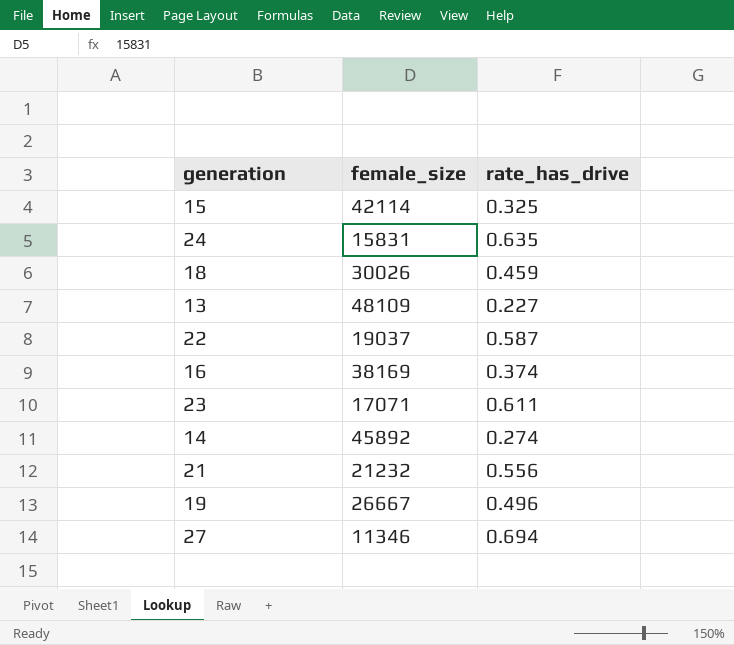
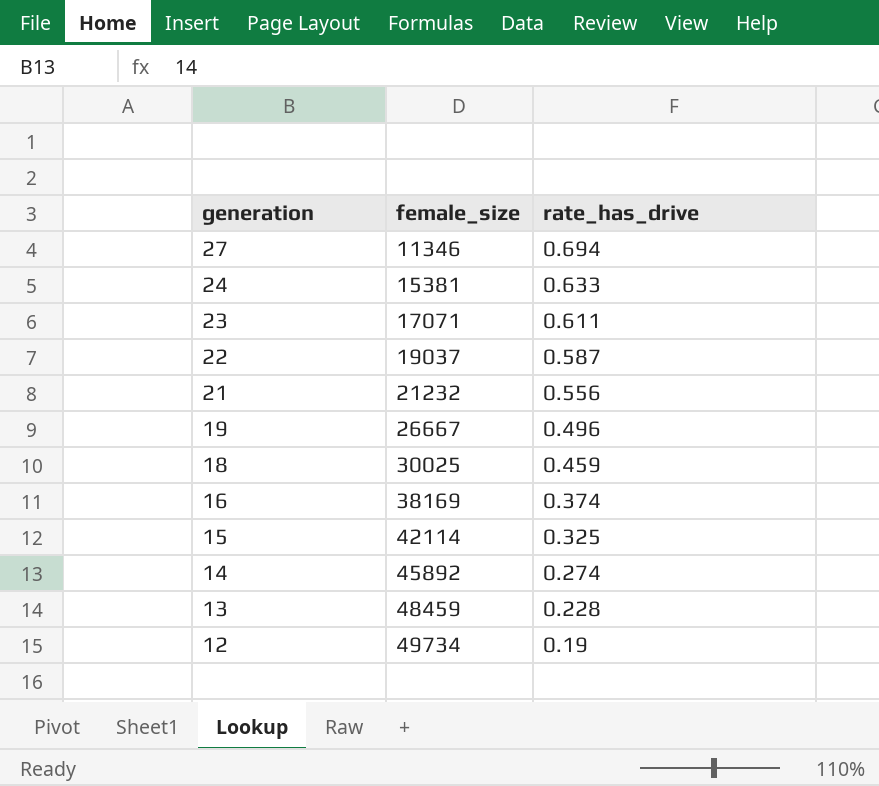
row order: none -> generation descending
24 | female_size: 15831 -> 15381
24 | rate_has_drive: 0.635 -> 0.633
18 | female_size: 30026 -> 30025
13 | female_size: 48109 -> 48459
13 | rate_has_drive: 0.227 -> 0.228
row 12: none -> 49734 | 0.19

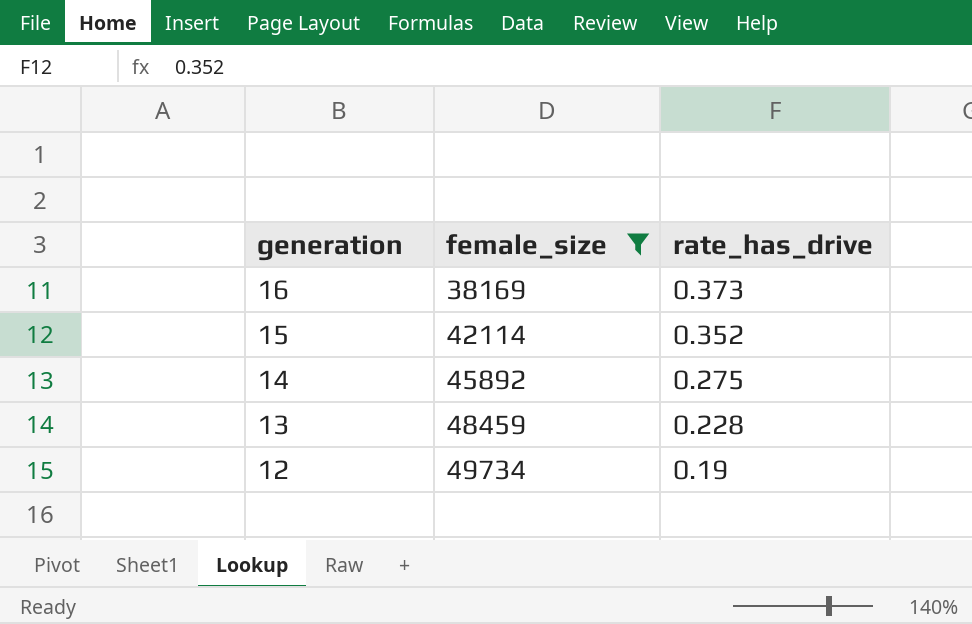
filter: none -> female_size >= 38169
16 | rate_has_drive: 0.374 -> 0.373
15 | rate_has_drive: 0.325 -> 0.352
14 | rate_has_drive: 0.274 -> 0.275

